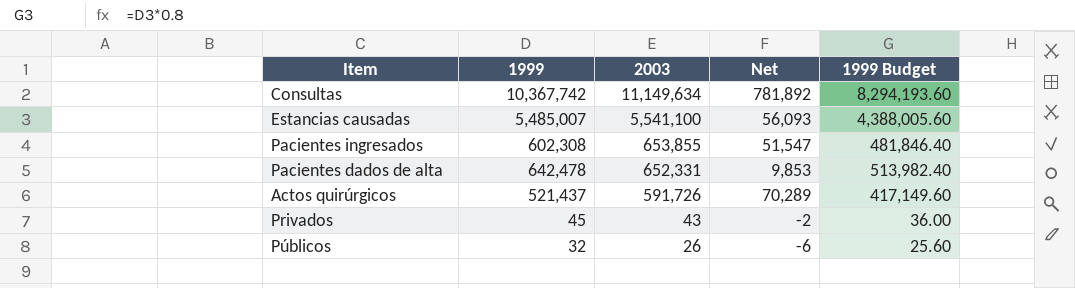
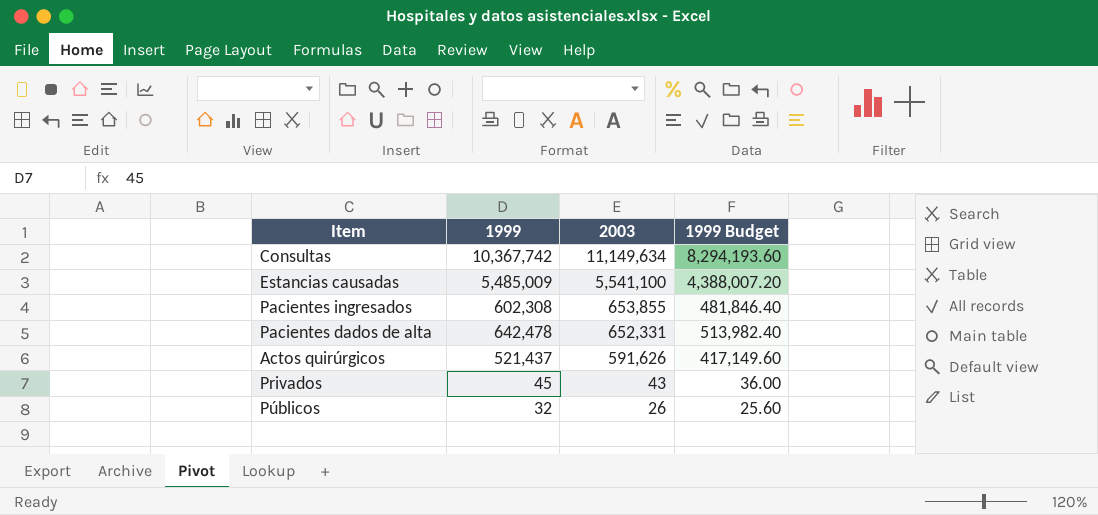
column Net | formula: [2003] - [1999] -> none
Estancias causadas | 1999: 5,485,007 -> 5,485,009
Estancias causadas | 1999 Budget: 4,388,005.60 -> 4,388,007.20
Actos quirúrgicos | 2003: 591,726 -> 591,626

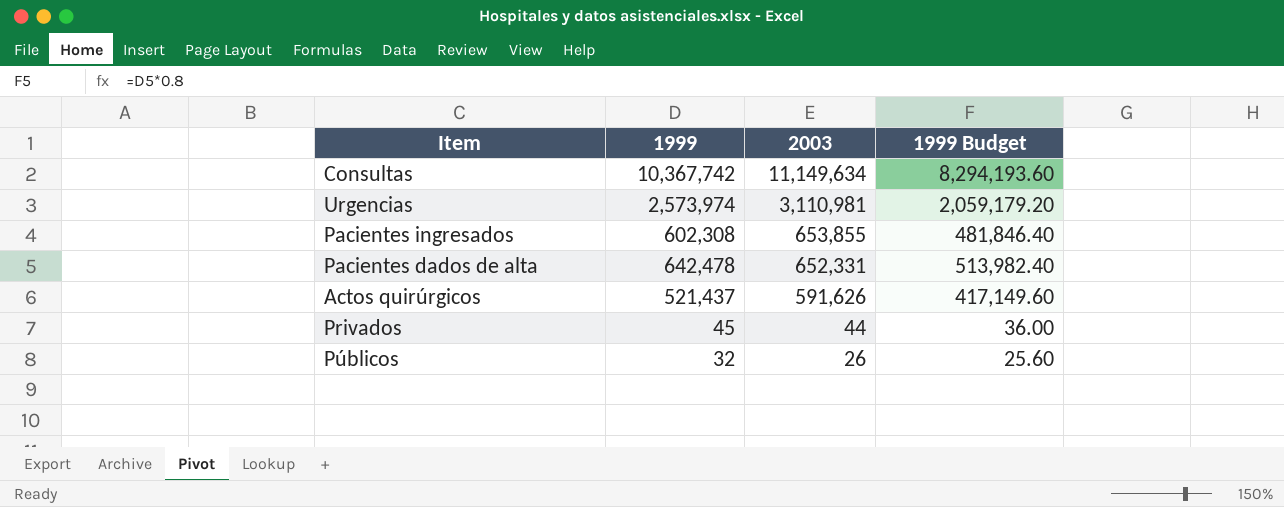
row Estancias causadas: 5,485,009 | 5,541,100 | 4,388,007.20 -> none
row Urgencias: none -> 2,573,974 | 3,110,981 | 2,059,179.20
Privados | 2003: 43 -> 44

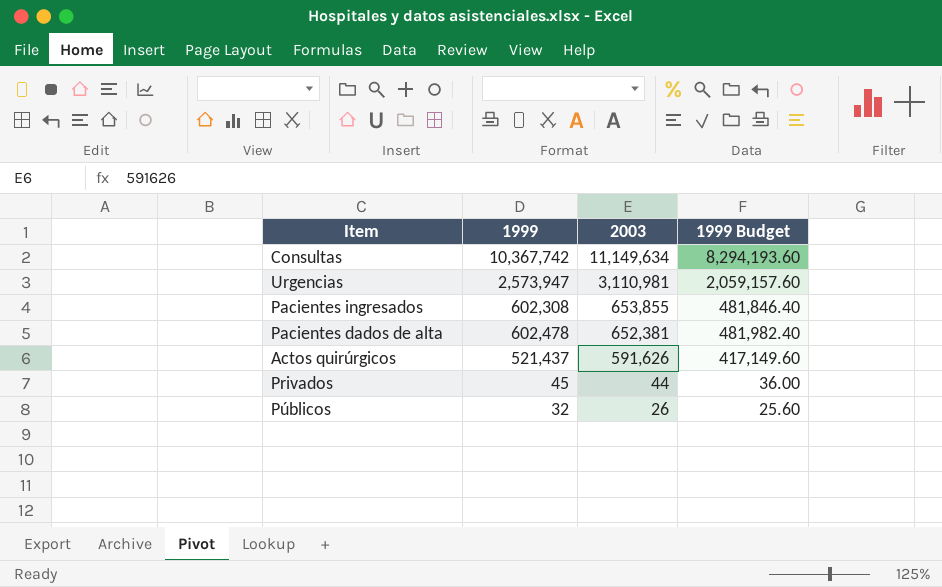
Urgencias | 1999: 2,573,974 -> 2,573,947
Urgencias | 1999 Budget: 2,059,179.20 -> 2,059,157.60
Pacientes dados de alta | 1999: 642,478 -> 602,478
Pacientes dados de alta | 2003: 652,331 -> 652,381
Pacientes dados de alta | 1999 Budget: 513,982.40 -> 481,982.40

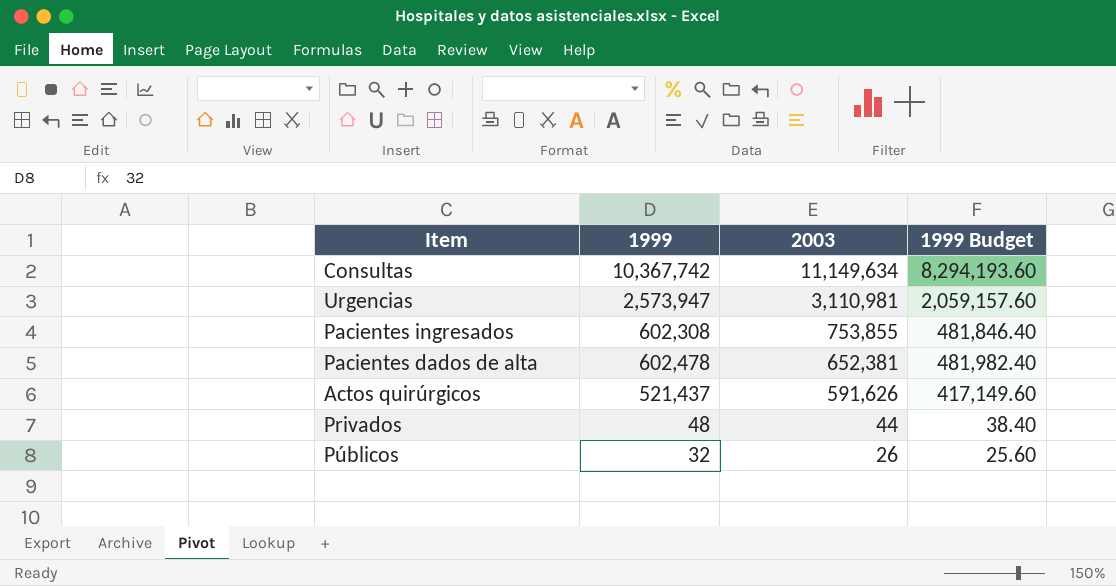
Pacientes ingresados | 2003: 653,855 -> 753,855
Privados | 1999: 45 -> 48
Privados | 1999 Budget: 36.00 -> 38.40

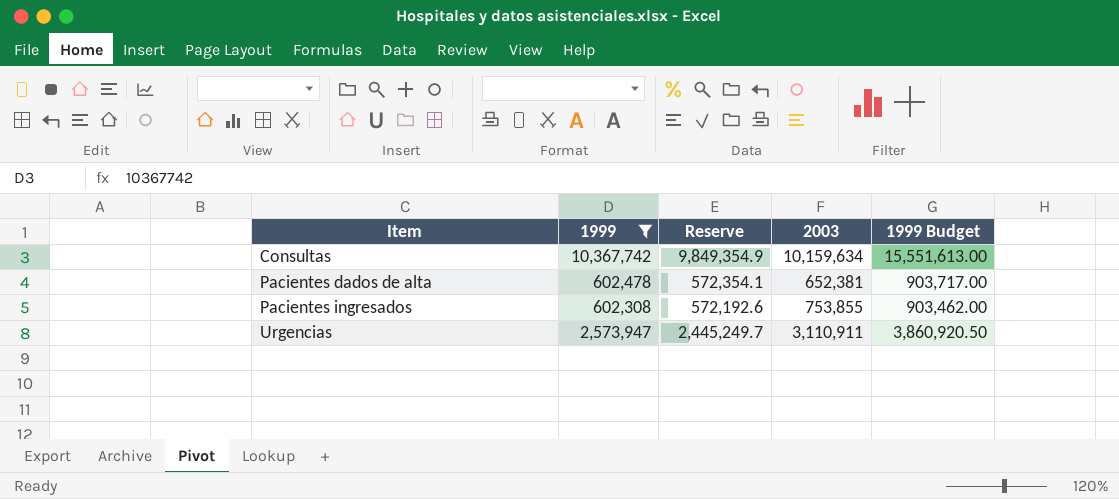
filter: none -> 1999 >= 602,308
row order: 2003 descending -> Item ascending
column Reserve | formula: none -> [1999] * 0.95
column 1999 Budget | formula: [1999] * 0.8 -> [1999] * 1.5
Consultas | 2003: 11,149,634 -> 10,159,634
Urgencias | 2003: 3,110,981 -> 3,110,911

